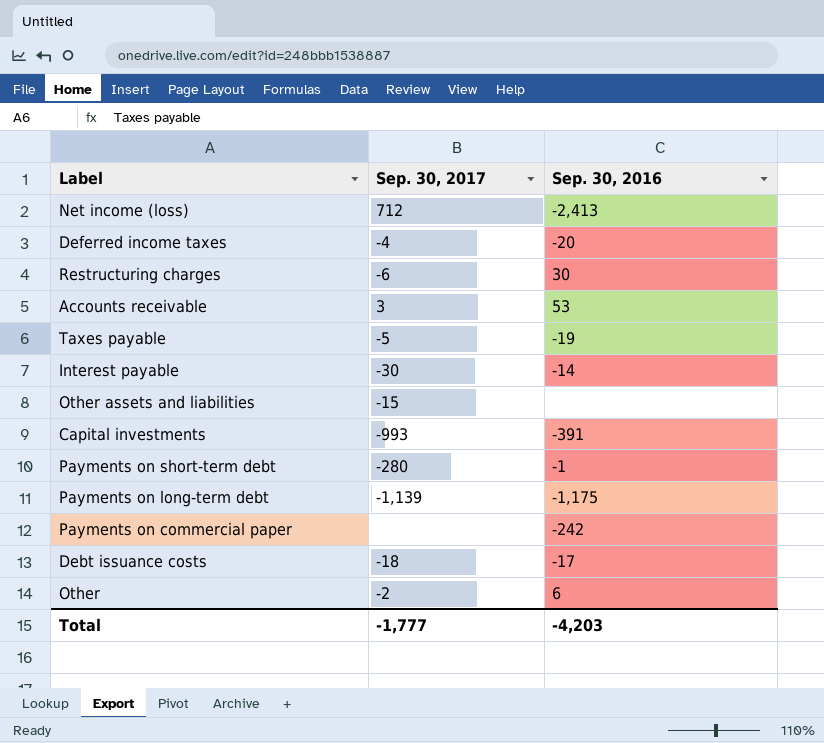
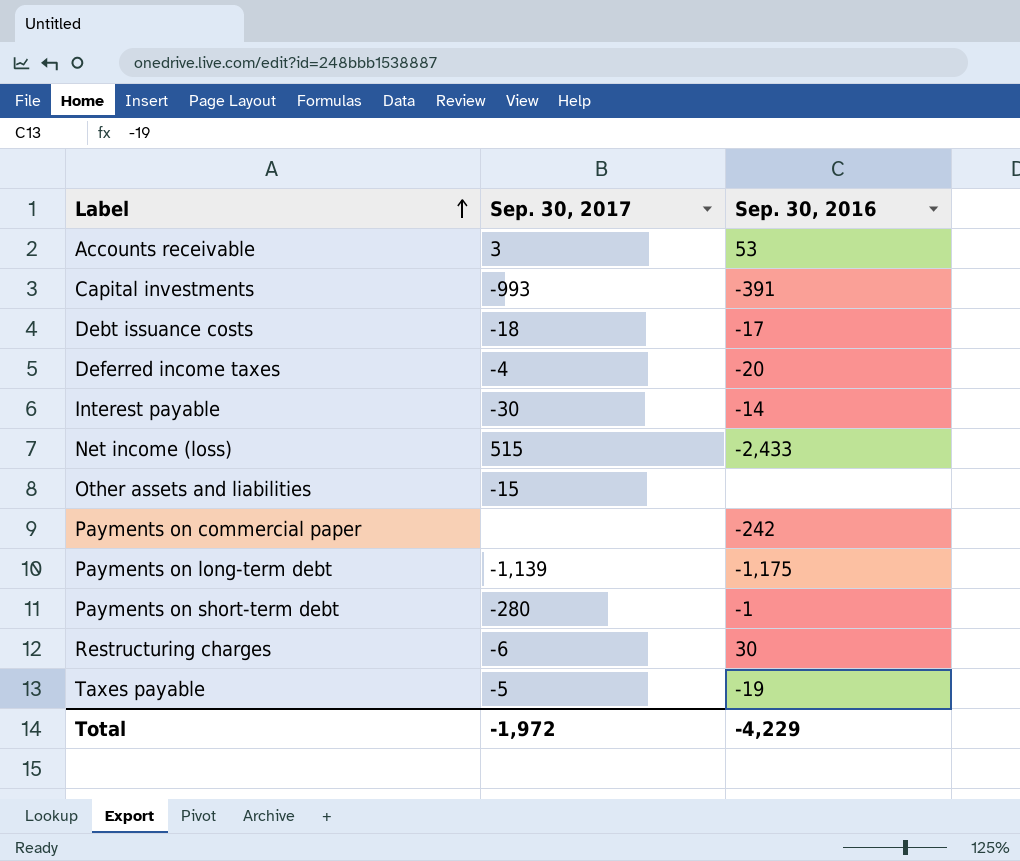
row order: none -> Label ascending
row Other: -2 | 6 -> none
Net income (loss) | Sep. 30, 2017: 712 -> 515
Net income (loss) | Sep. 30, 2016: -2,413 -> -2,433
Total | Sep. 30, 2017: -1,777 -> -1,972
Total | Sep. 30, 2016: -4,203 -> -4,229

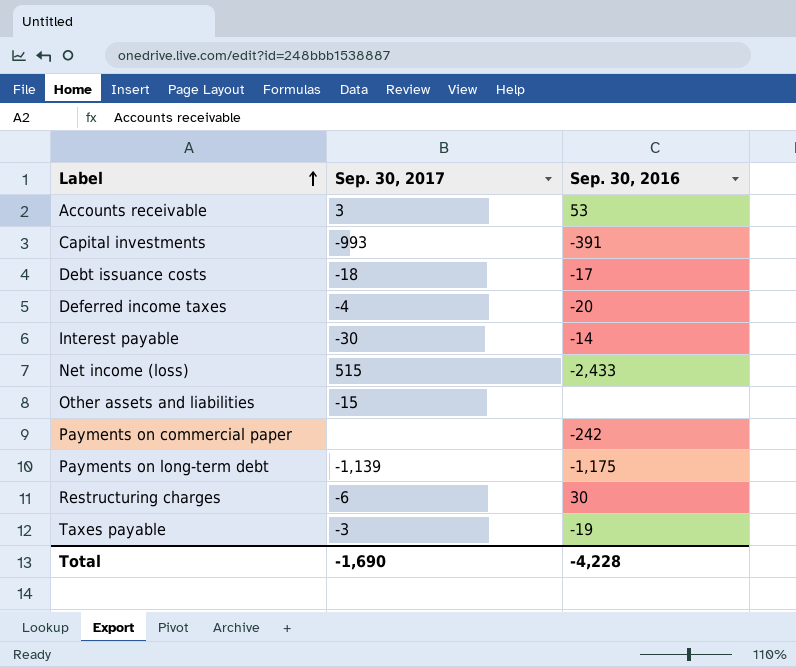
row Payments on short-term debt: -280 | -1 -> none
Taxes payable | Sep. 30, 2017: -5 -> -3
Total | Sep. 30, 2017: -1,972 -> -1,690
Total | Sep. 30, 2016: -4,229 -> -4,228

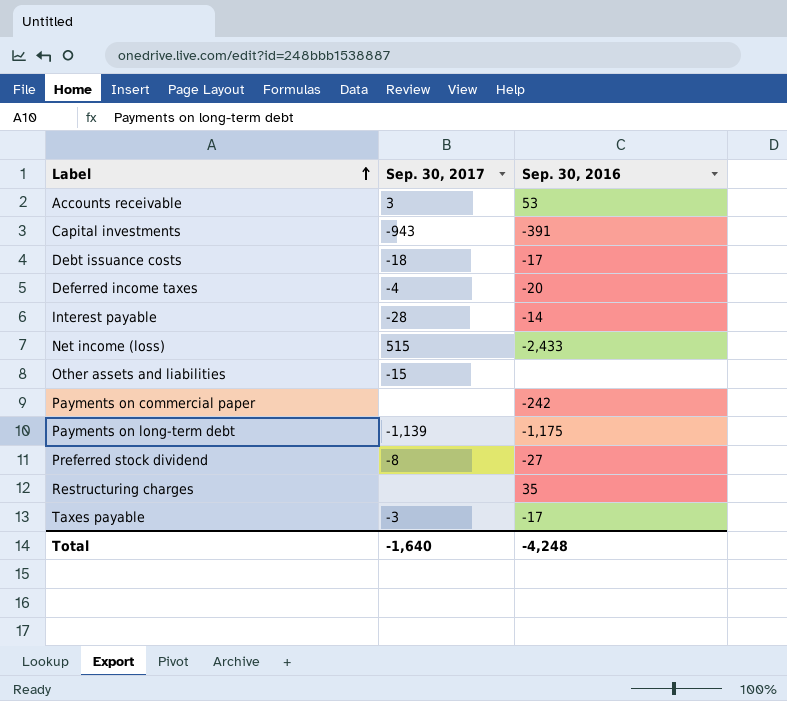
Capital investments | Sep. 30, 2017: -993 -> -943
Interest payable | Sep. 30, 2017: -30 -> -28
row Preferred stock dividend: none -> -8 | -27
Restructuring charges | Sep. 30, 2017: -6 -> none
Restructuring charges | Sep. 30, 2016: 30 -> 35
Taxes payable | Sep. 30, 2016: -19 -> -17
Total | Sep. 30, 2017: -1,690 -> -1,640
Total | Sep. 30, 2016: -4,228 -> -4,248

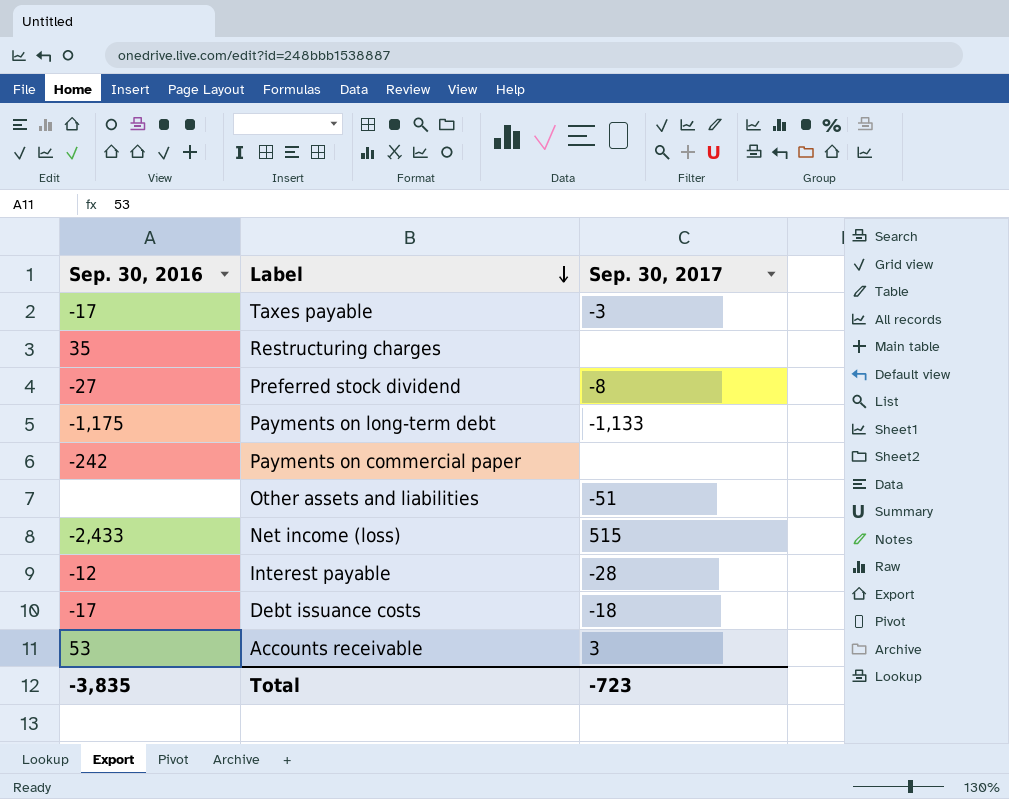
row order: Label ascending -> Label descending
column Sep. 30, 2016 | position: 3 -> 1
row Capital investments: -943 | -391 -> none
row Deferred income taxes: -4 | -20 -> none
Payments on long-term debt | Sep. 30, 2017: -1,139 -> -1,133
Other assets and liabilities | Sep. 30, 2017: -15 -> -51
Interest payable | Sep. 30, 2016: -14 -> -12
Total | Sep. 30, 2016: -4,248 -> -3,835
Total | Sep. 30, 2017: -1,640 -> -723

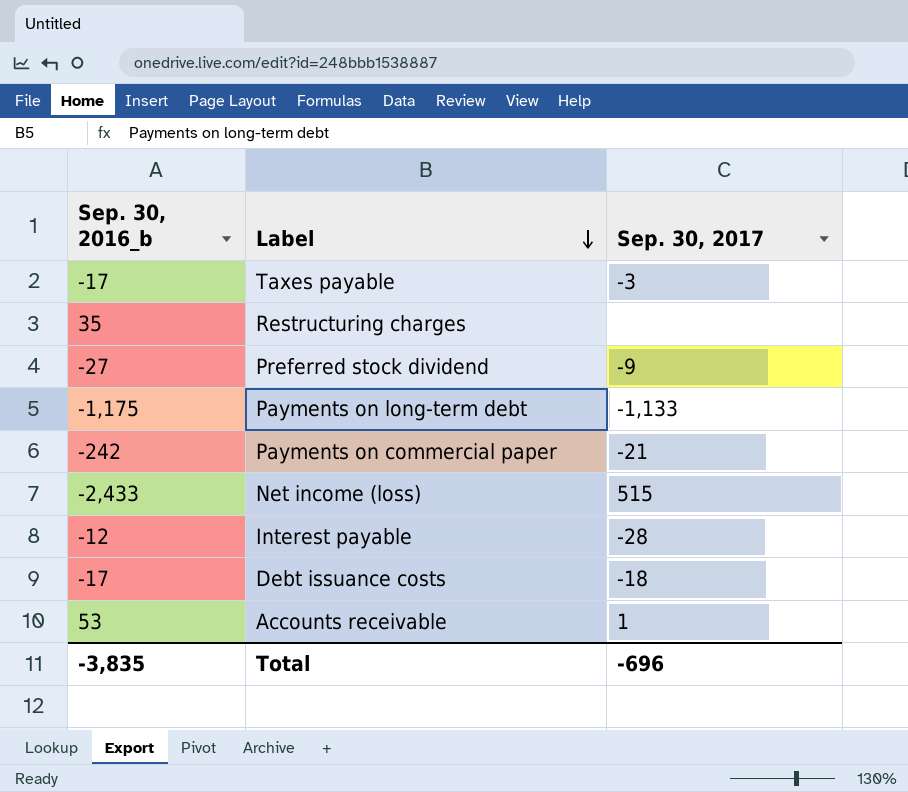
column name: Sep. 30, 2016 -> Sep. 30, 2016_b
row Other assets and liabilities: none | -51 -> none
Preferred stock dividend | Sep. 30, 2017: -8 -> -9
Payments on commercial paper | Sep. 30, 2017: none -> -21
Accounts receivable | Sep. 30, 2017: 3 -> 1
Total | Sep. 30, 2017: -723 -> -696

